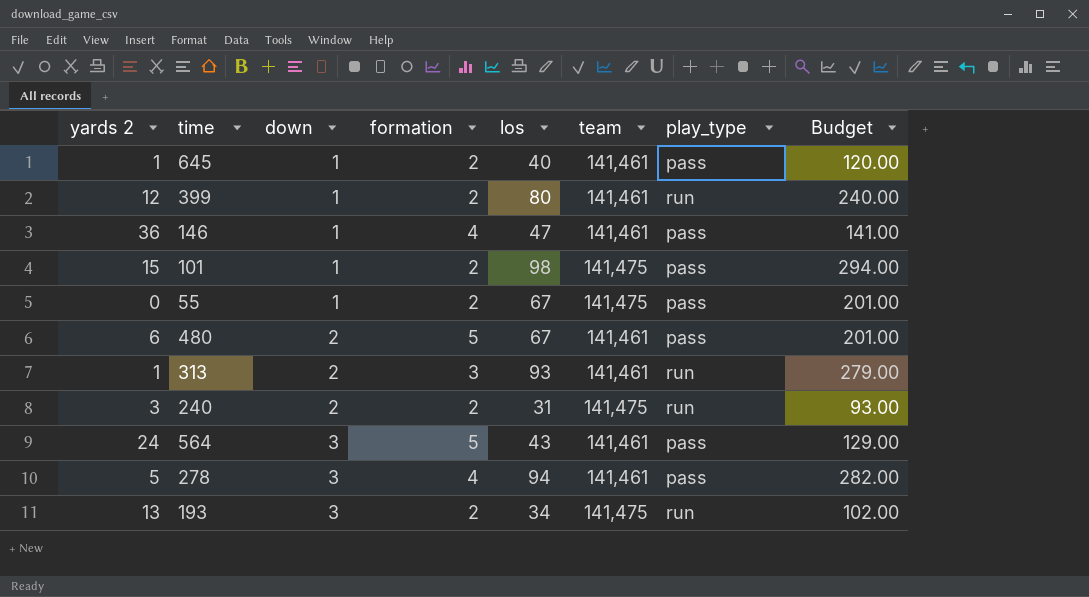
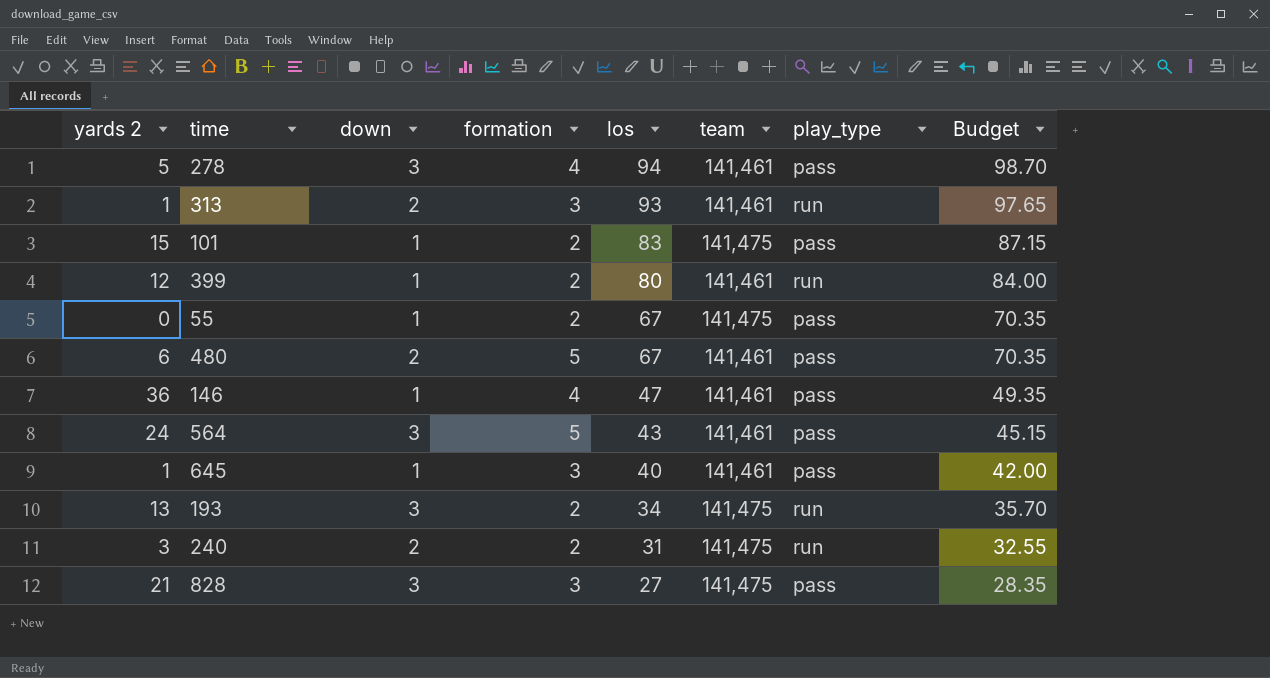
row order: down ascending -> los descending
column Budget | formula: [los] * 3 -> [los] * 1.05
101 | los: 98 -> 83
645 | formation: 2 -> 3
row 828: none -> 21 | 3 | 3 | 27 | 141,475 | pass | 28.35

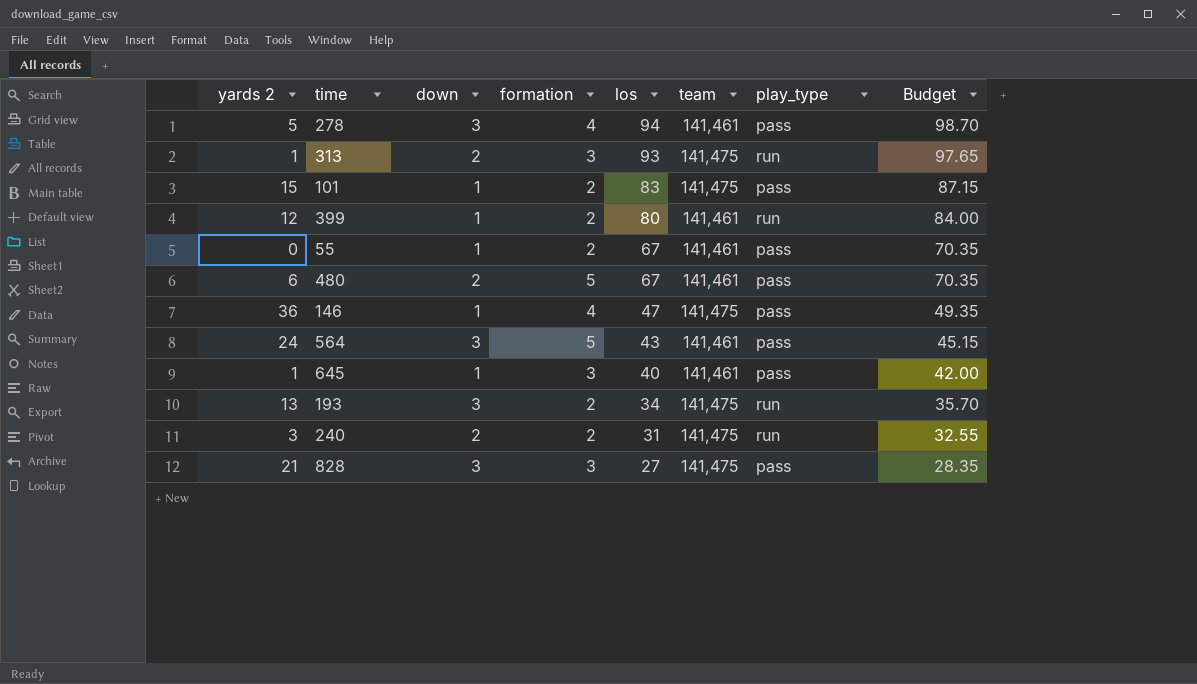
313 | team: 141,461 -> 141,475
55 | team: 141,475 -> 141,461
146 | team: 141,461 -> 141,475

